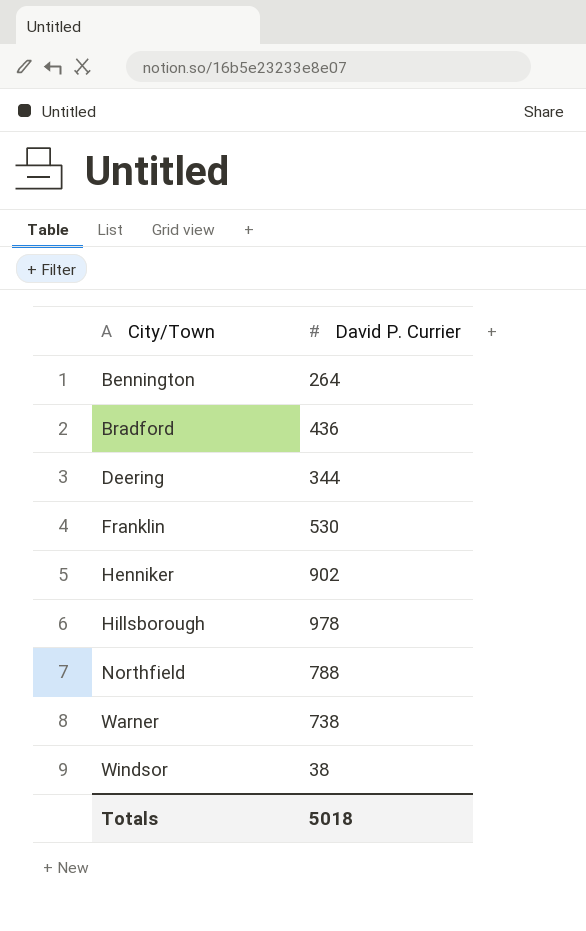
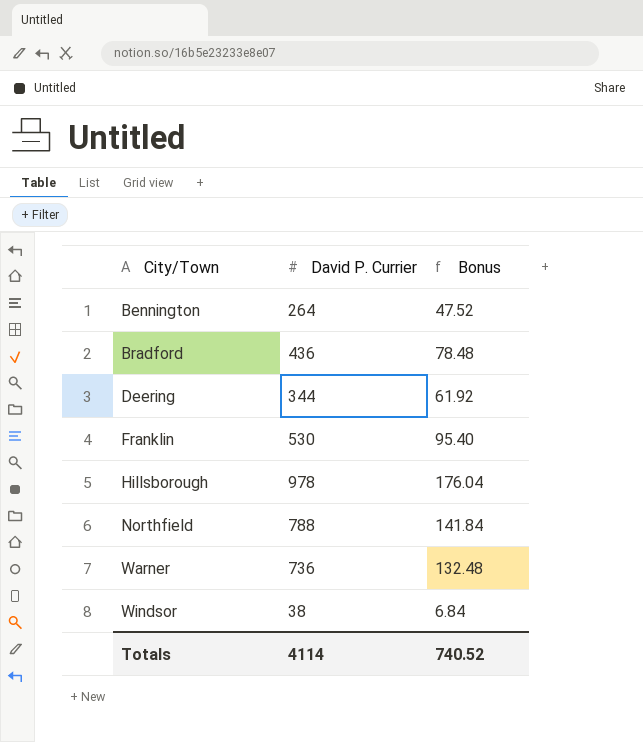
column Bonus | formula: none -> [David P. Currier] * 0.18
row Henniker: 902 -> none
Warner | David P. Currier: 738 -> 736
Totals | David P. Currier: 5018 -> 4114

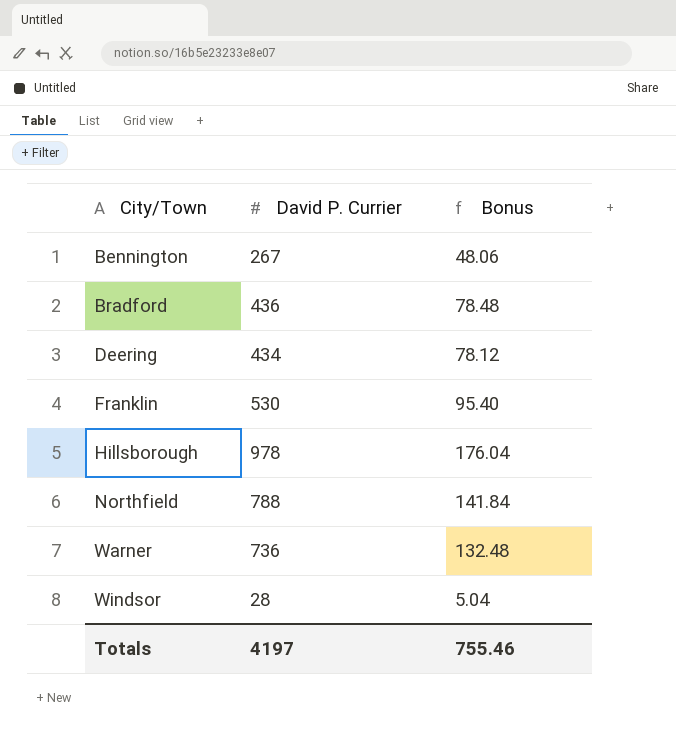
Bennington | David P. Currier: 264 -> 267
Bennington | Bonus: 47.52 -> 48.06
Deering | David P. Currier: 344 -> 434
Deering | Bonus: 61.92 -> 78.12
Windsor | David P. Currier: 38 -> 28
Windsor | Bonus: 6.84 -> 5.04
Totals | David P. Currier: 4114 -> 4197
Totals | Bonus: 740.52 -> 755.46

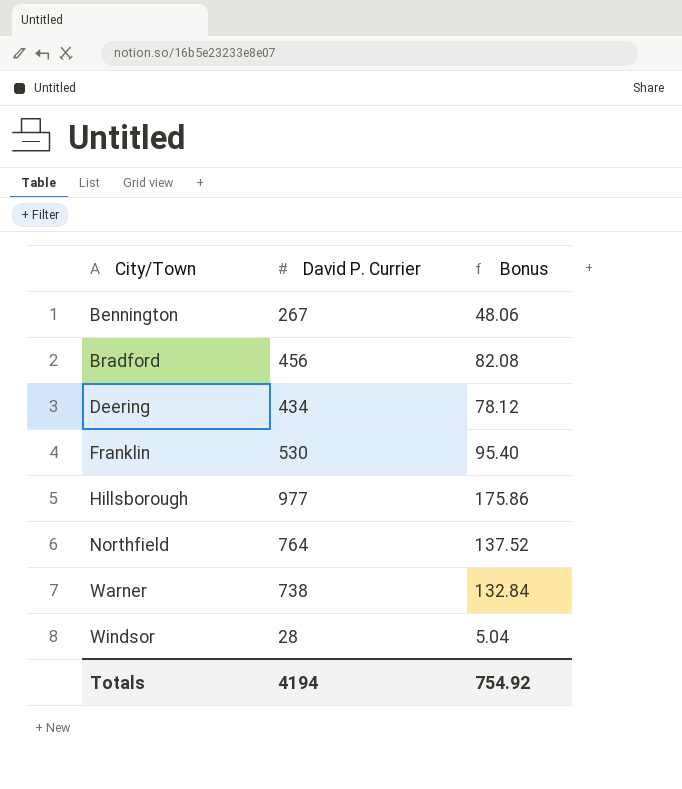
Bradford | David P. Currier: 436 -> 456
Bradford | Bonus: 78.48 -> 82.08
Hillsborough | David P. Currier: 978 -> 977
Hillsborough | Bonus: 176.04 -> 175.86
Northfield | David P. Currier: 788 -> 764
Northfield | Bonus: 141.84 -> 137.52
Warner | David P. Currier: 736 -> 738
Warner | Bonus: 132.48 -> 132.84
Totals | David P. Currier: 4197 -> 4194
Totals | Bonus: 755.46 -> 754.92

